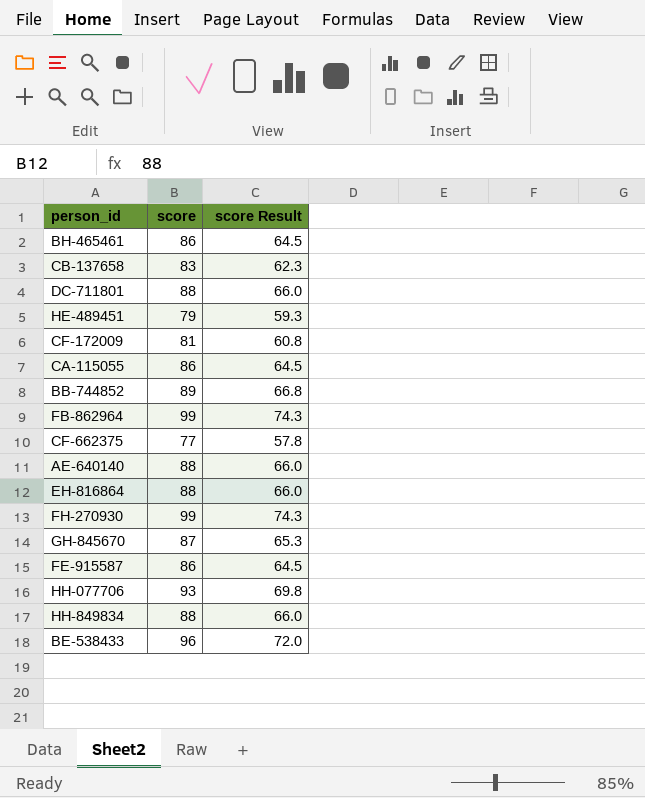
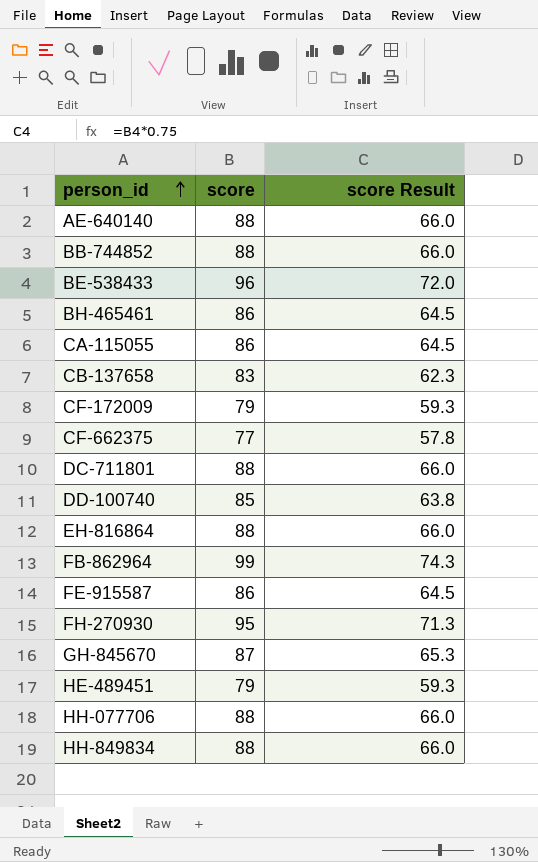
row order: none -> person_id ascending
BB-744852 | score: 89 -> 88
BB-744852 | score Result: 66.8 -> 66.0
CF-172009 | score: 81 -> 79
CF-172009 | score Result: 60.8 -> 59.3
row DD-100740: none -> 85 | 63.8
FH-270930 | score: 99 -> 95
FH-270930 | score Result: 74.3 -> 71.3
HH-077706 | score: 93 -> 88
HH-077706 | score Result: 69.8 -> 66.0

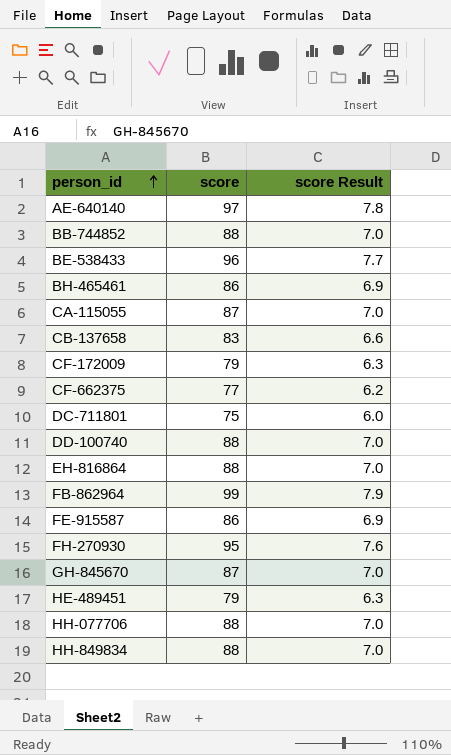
column score Result | formula: [score] * 0.75 -> [score] * 0.08
AE-640140 | score: 88 -> 97
CA-115055 | score: 86 -> 87
DC-711801 | score: 88 -> 75
DD-100740 | score: 85 -> 88

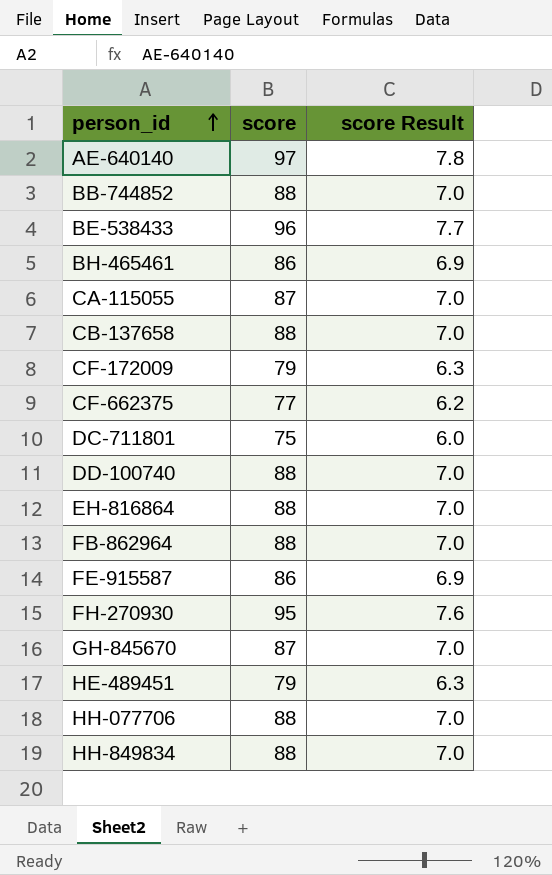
CB-137658 | score: 83 -> 88
CB-137658 | score Result: 6.6 -> 7.0
FB-862964 | score: 99 -> 88
FB-862964 | score Result: 7.9 -> 7.0

